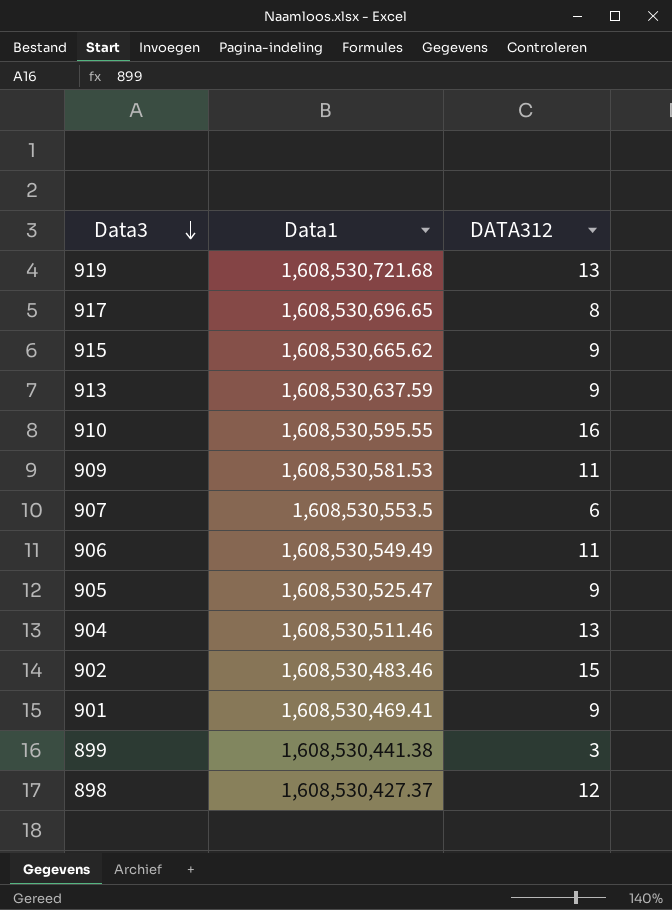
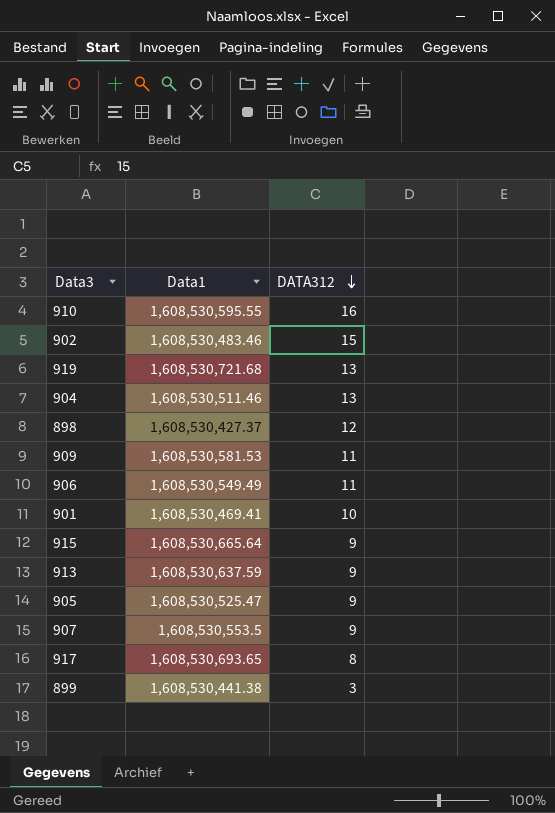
row order: Data3 descending -> DATA312 descending
901 | DATA312: 9 -> 10
915 | Data1: 1,608,530,665.62 -> 1,608,530,665.64
907 | DATA312: 6 -> 9
917 | Data1: 1,608,530,696.65 -> 1,608,530,693.65

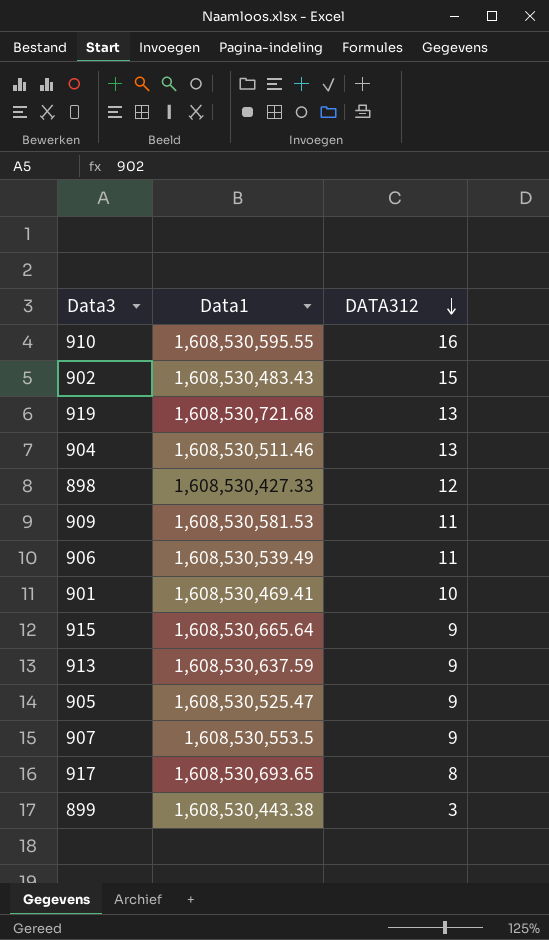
902 | Data1: 1,608,530,483.46 -> 1,608,530,483.43
898 | Data1: 1,608,530,427.37 -> 1,608,530,427.33
906 | Data1: 1,608,530,549.49 -> 1,608,530,539.49
899 | Data1: 1,608,530,441.38 -> 1,608,530,443.38

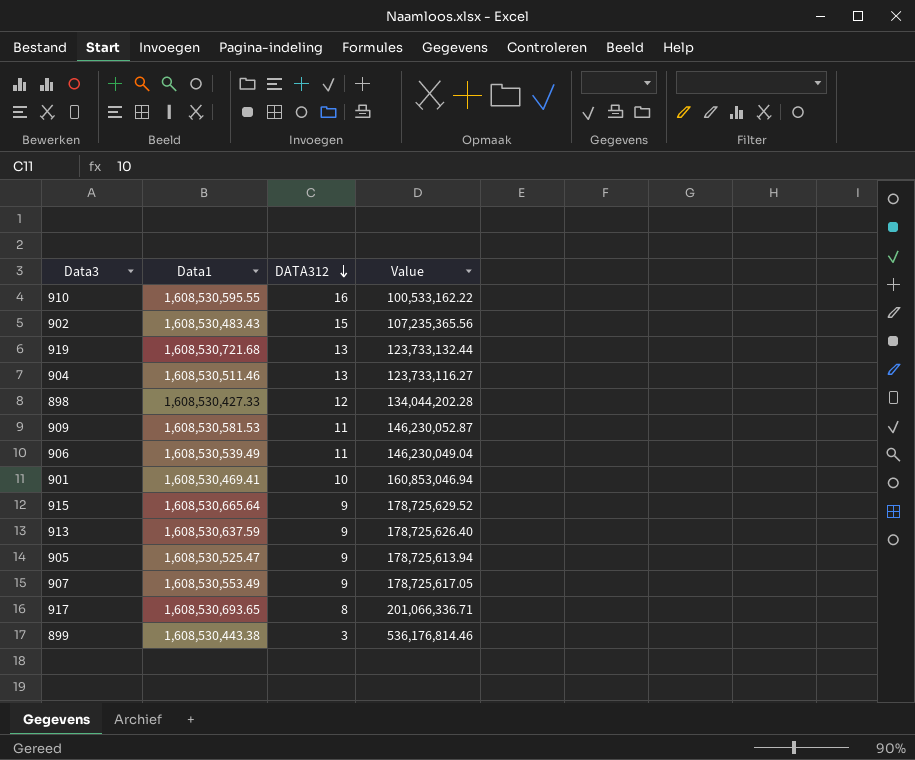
column Value | formula: none -> [Data1] / [DATA312]
907 | Data1: 1,608,530,553.5 -> 1,608,530,553.49

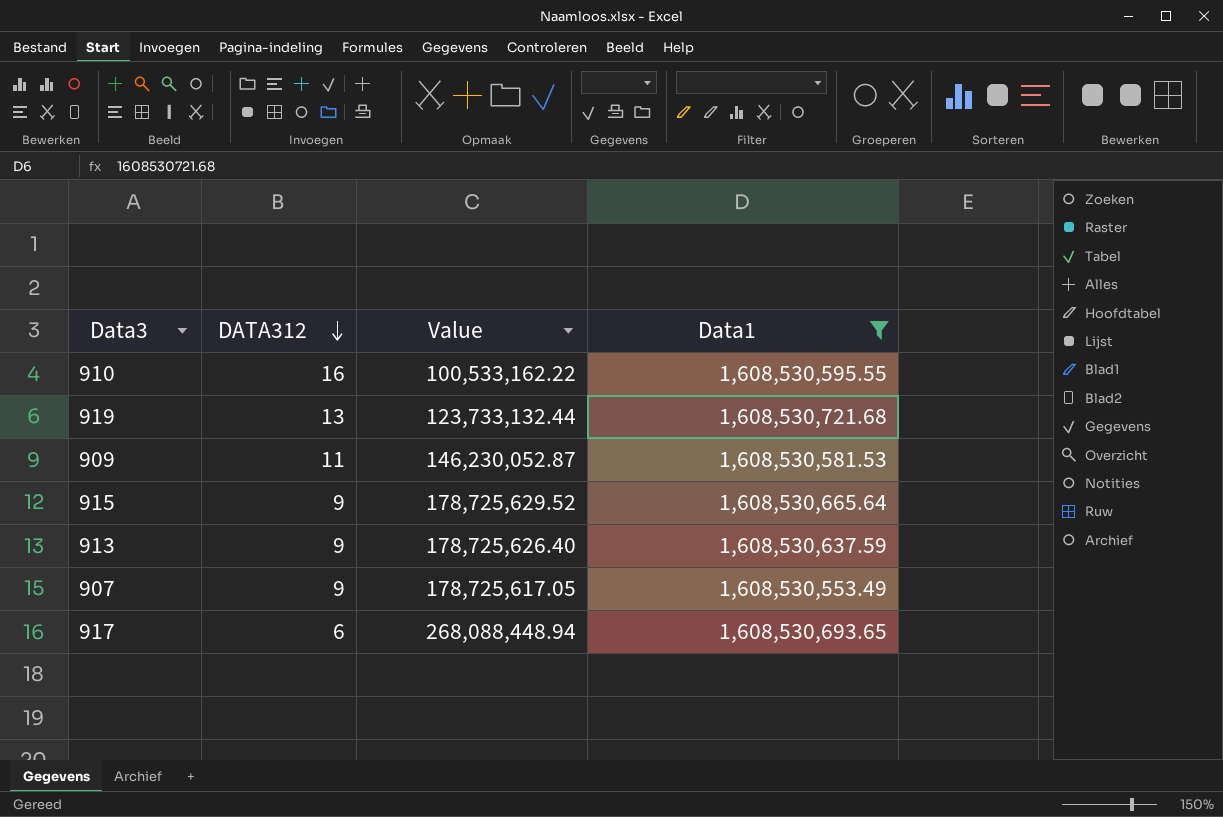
filter: none -> Data1 >= 1,608,530,553.49
column Data1 | position: 2 -> 4
917 | DATA312: 8 -> 6
917 | Value: 201,066,336.71 -> 268,088,448.94

